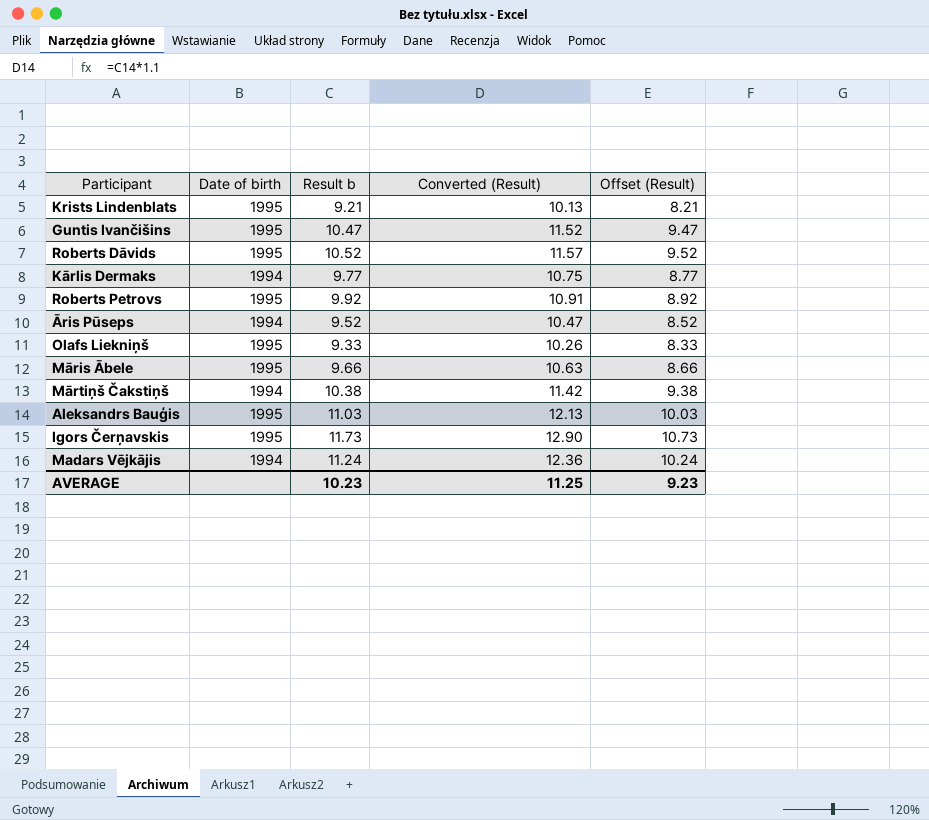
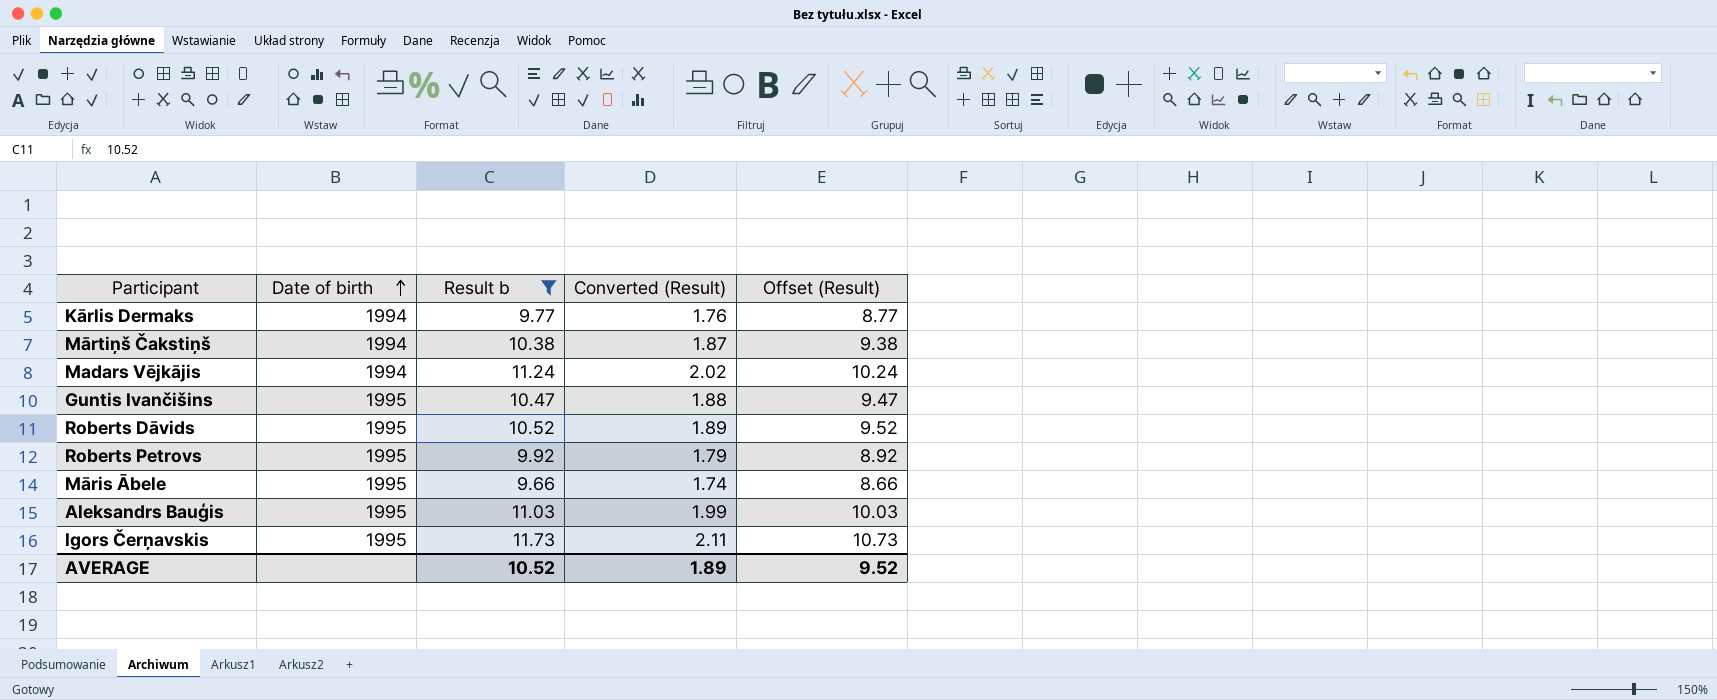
filter: none -> Result b >= 9.66
row order: none -> Date of birth ascending
column Converted (Result) | formula: [Result b] * 1.1 -> [Result b] * 0.18
AVERAGE | Result b: 10.23 -> 10.52
AVERAGE | Converted (Result): 11.25 -> 1.89
AVERAGE | Offset (Result): 9.23 -> 9.52

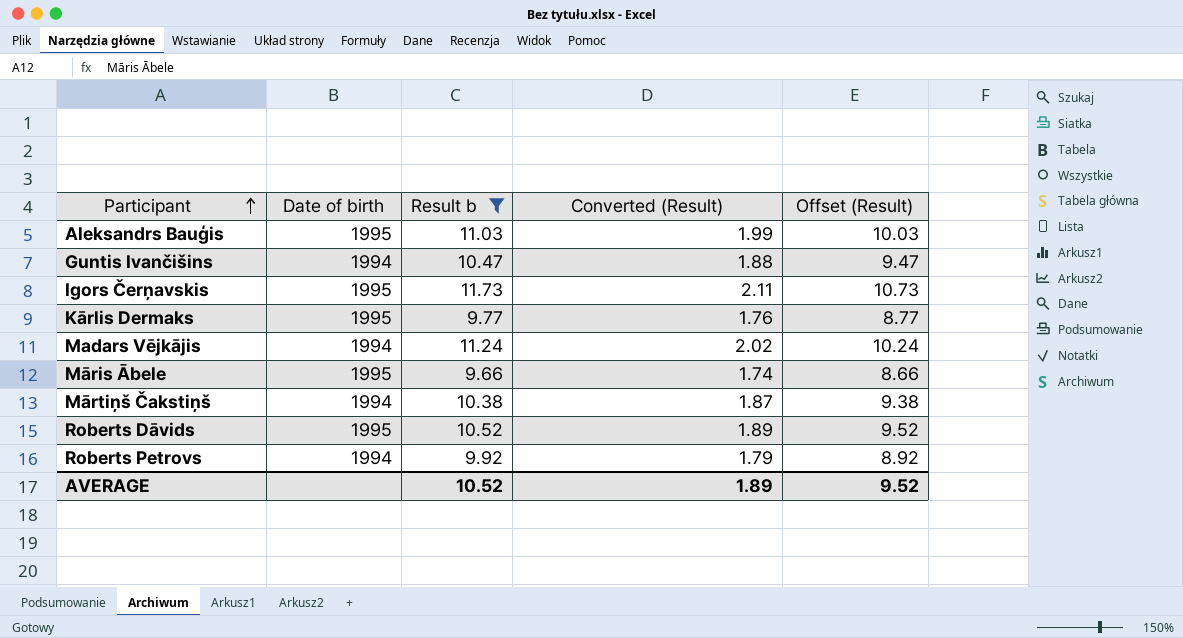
row order: Date of birth ascending -> Participant ascending
Guntis Ivančišins | Date of birth: 1995 -> 1994
Kārlis Dermaks | Date of birth: 1994 -> 1995
Roberts Petrovs | Date of birth: 1995 -> 1994

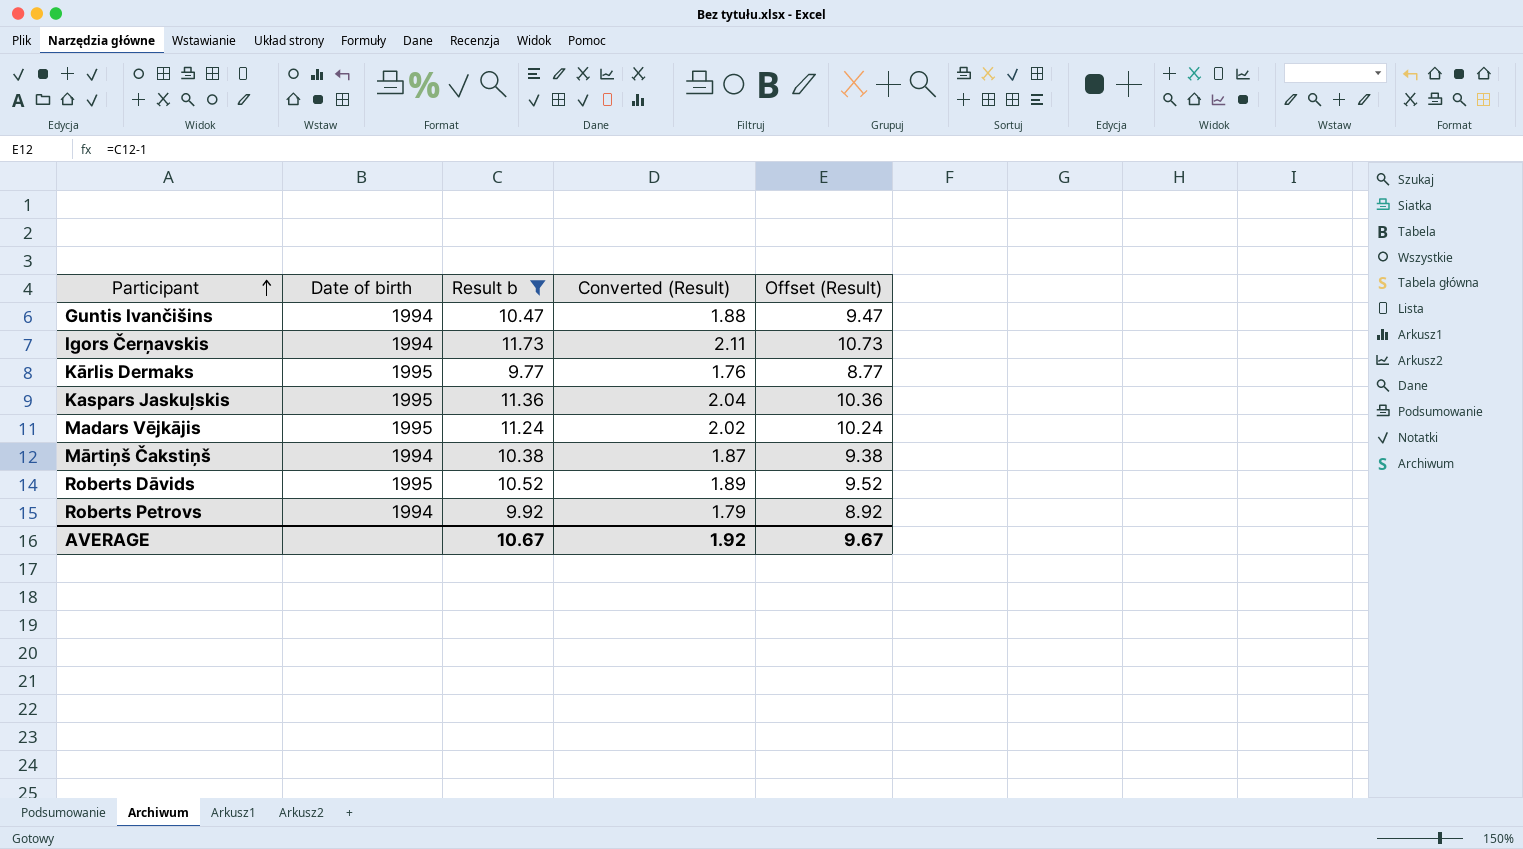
row Aleksandrs Bauģis: 1995 | 11.03 | 1.99 | 10.03 -> none
row Māris Ābele: 1995 | 9.66 | 1.74 | 8.66 -> none
Igors Čerņavskis | Date of birth: 1995 -> 1994
row Kaspars Jaskuļskis: none -> 1995 | 11.36 | 2.04 | 10.36
Madars Vējkājis | Date of birth: 1994 -> 1995
AVERAGE | Result b: 10.52 -> 10.67
AVERAGE | Converted (Result): 1.89 -> 1.92
AVERAGE | Offset (Result): 9.52 -> 9.67

